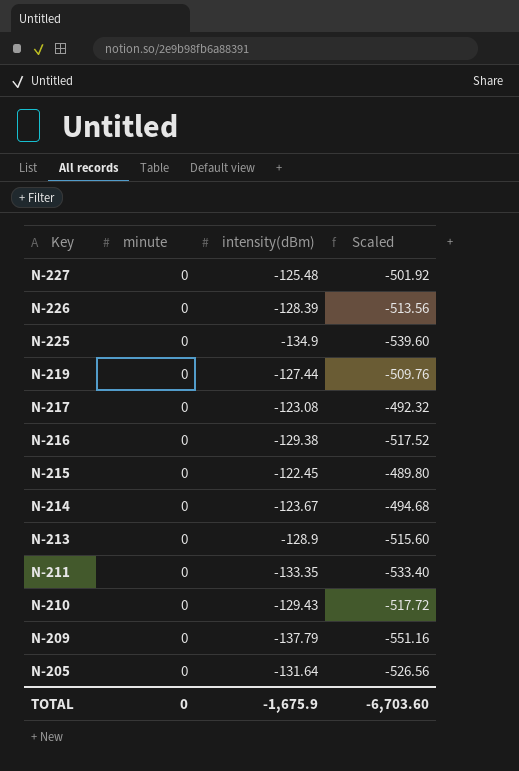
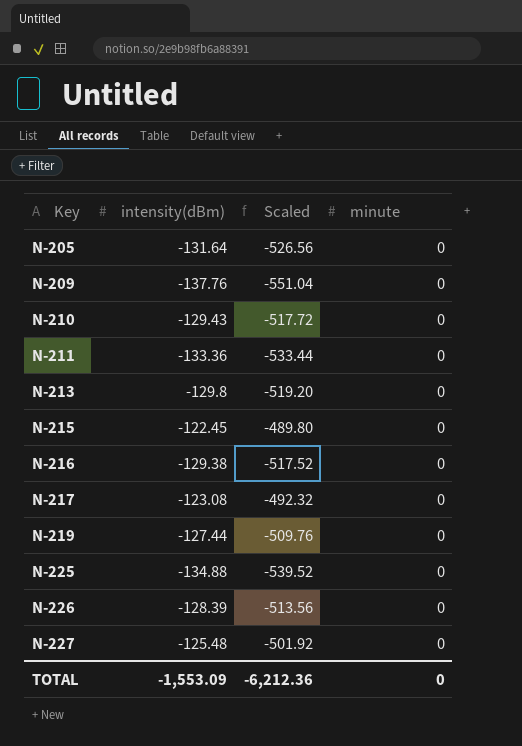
row order: Key descending -> Key ascending
column minute | position: 2 -> 4
row N-214: 0 | -123.67 | -494.68 -> none
N-209 | intensity(dBm): -137.79 -> -137.76
N-209 | Scaled: -551.16 -> -551.04
N-211 | intensity(dBm): -133.35 -> -133.36
N-211 | Scaled: -533.40 -> -533.44
N-213 | intensity(dBm): -128.9 -> -129.8
N-213 | Scaled: -515.60 -> -519.20
N-225 | intensity(dBm): -134.9 -> -134.88
N-225 | Scaled: -539.60 -> -539.52
TOTAL | intensity(dBm): -1,675.9 -> -1,553.09
TOTAL | Scaled: -6,703.60 -> -6,212.36

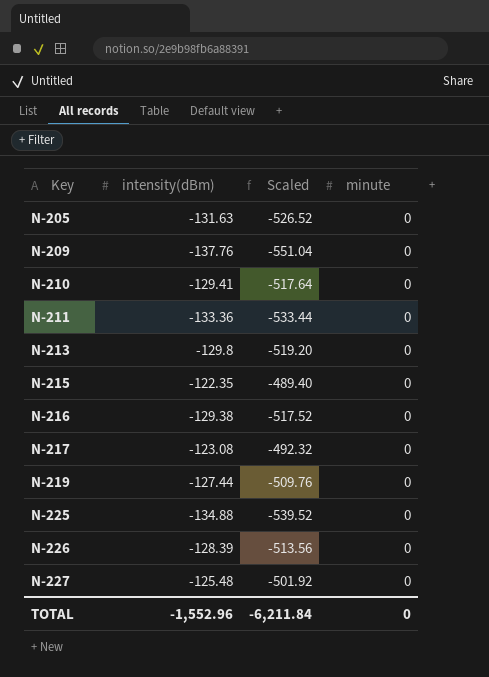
N-205 | intensity(dBm): -131.64 -> -131.63
N-205 | Scaled: -526.56 -> -526.52
N-210 | intensity(dBm): -129.43 -> -129.41
N-210 | Scaled: -517.72 -> -517.64
N-215 | intensity(dBm): -122.45 -> -122.35
N-215 | Scaled: -489.80 -> -489.40
TOTAL | intensity(dBm): -1,553.09 -> -1,552.96
TOTAL | Scaled: -6,212.36 -> -6,211.84

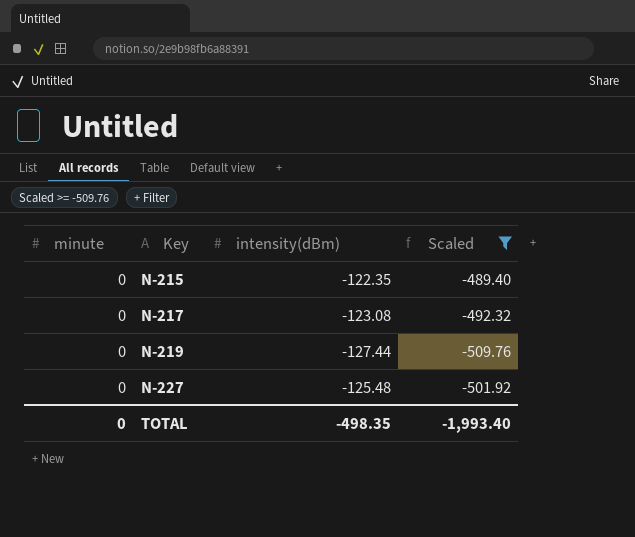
filter: none -> Scaled >= -509.76
column minute | position: 4 -> 1
TOTAL | intensity(dBm): -1,552.96 -> -498.35
TOTAL | Scaled: -6,211.84 -> -1,993.40

